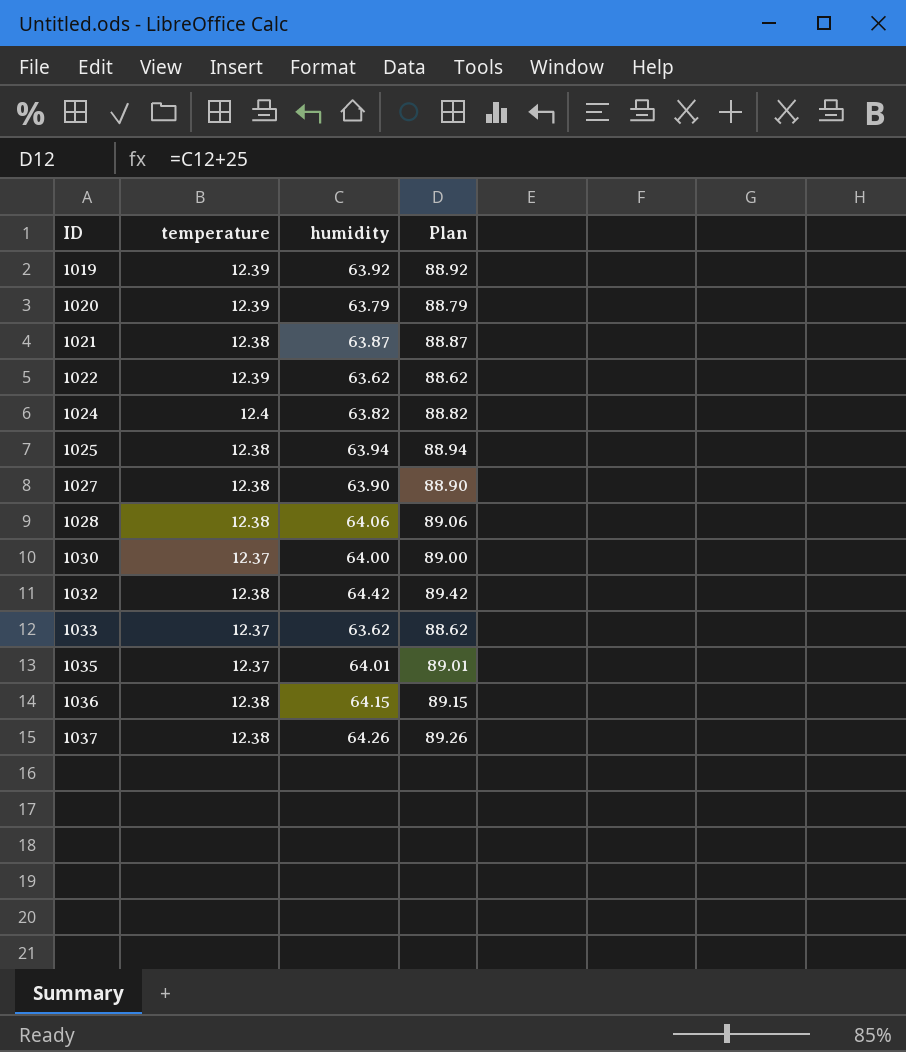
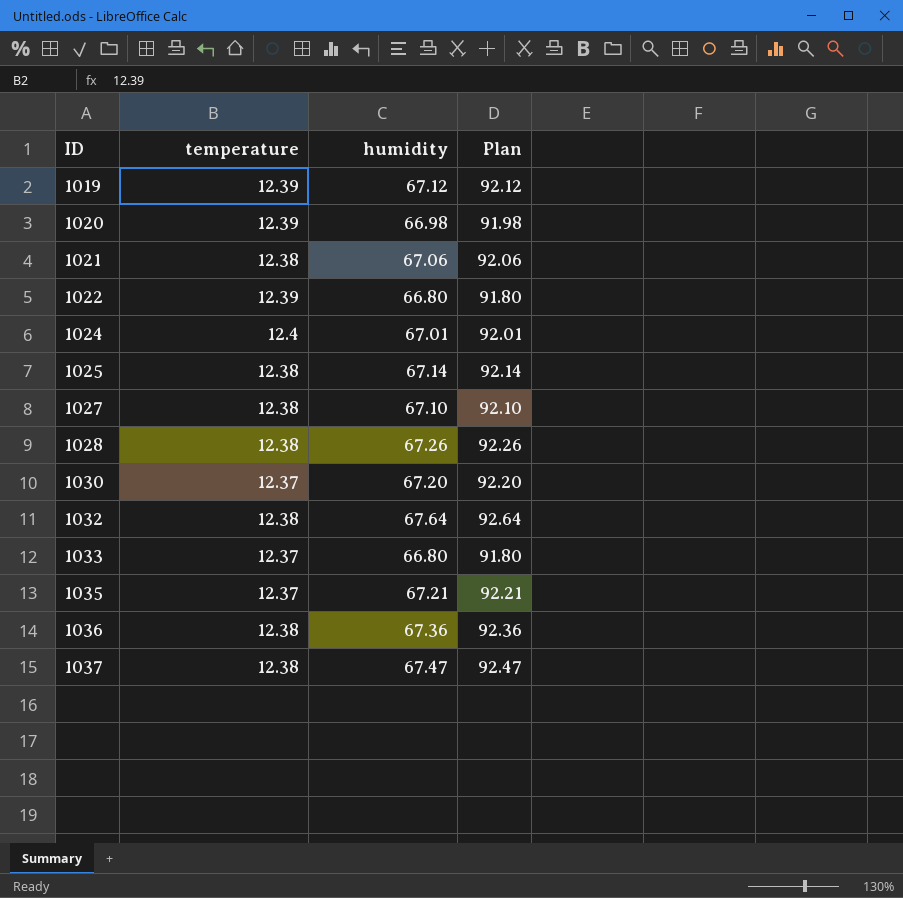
1019 | humidity: 63.92 -> 67.12
1019 | Plan: 88.92 -> 92.12
1020 | humidity: 63.79 -> 66.98
1020 | Plan: 88.79 -> 91.98
1021 | humidity: 63.87 -> 67.06
1021 | Plan: 88.87 -> 92.06
1022 | humidity: 63.62 -> 66.80
1022 | Plan: 88.62 -> 91.80
1024 | humidity: 63.82 -> 67.01
1024 | Plan: 88.82 -> 92.01
1025 | humidity: 63.94 -> 67.14
1025 | Plan: 88.94 -> 92.14
1027 | humidity: 63.90 -> 67.10
1027 | Plan: 88.90 -> 92.10
1028 | humidity: 64.06 -> 67.26
1028 | Plan: 89.06 -> 92.26
1030 | humidity: 64.00 -> 67.20
1030 | Plan: 89.00 -> 92.20
1032 | humidity: 64.42 -> 67.64
1032 | Plan: 89.42 -> 92.64
1033 | humidity: 63.62 -> 66.80
1033 | Plan: 88.62 -> 91.80
1035 | humidity: 64.01 -> 67.21
1035 | Plan: 89.01 -> 92.21
1036 | humidity: 64.15 -> 67.36
1036 | Plan: 89.15 -> 92.36
1037 | humidity: 64.26 -> 67.47
1037 | Plan: 89.26 -> 92.47

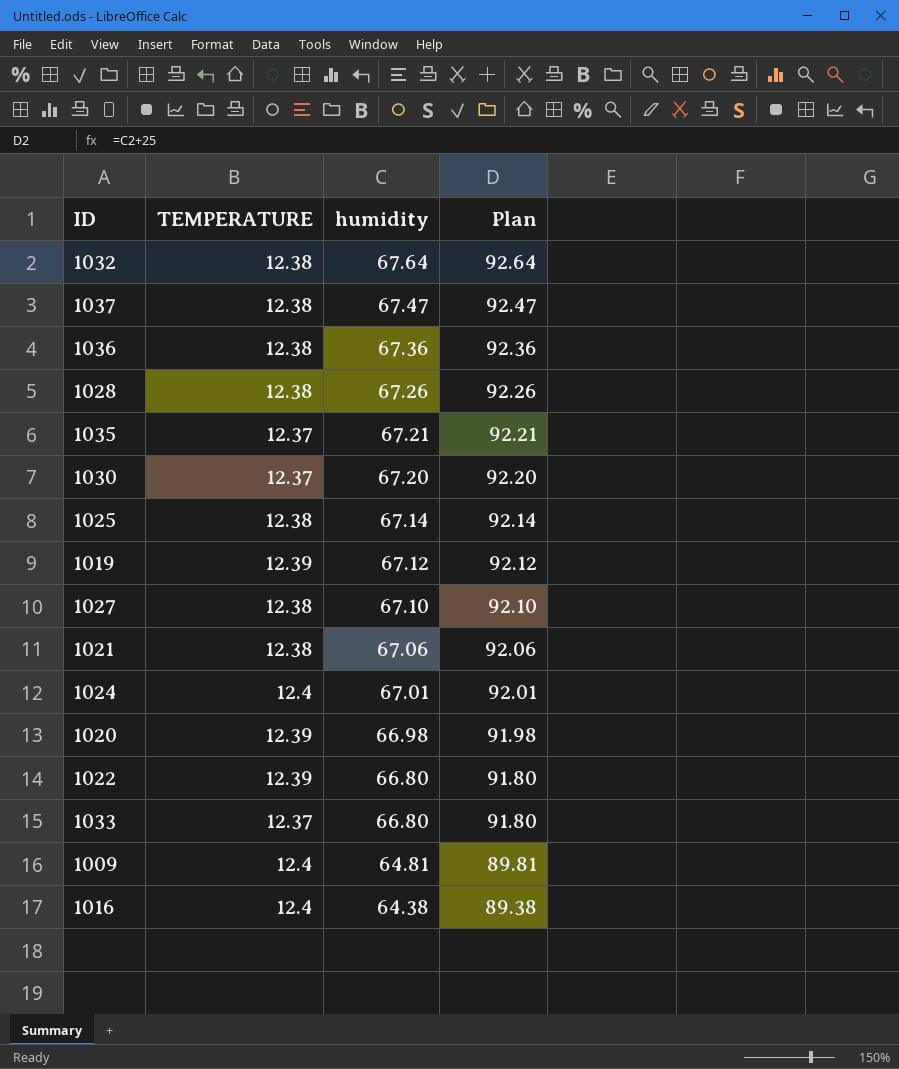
row order: ID ascending -> humidity descending
column name: temperature -> TEMPERATURE
row 1009: none -> 12.4 | 64.81 | 89.81
row 1016: none -> 12.4 | 64.38 | 89.38

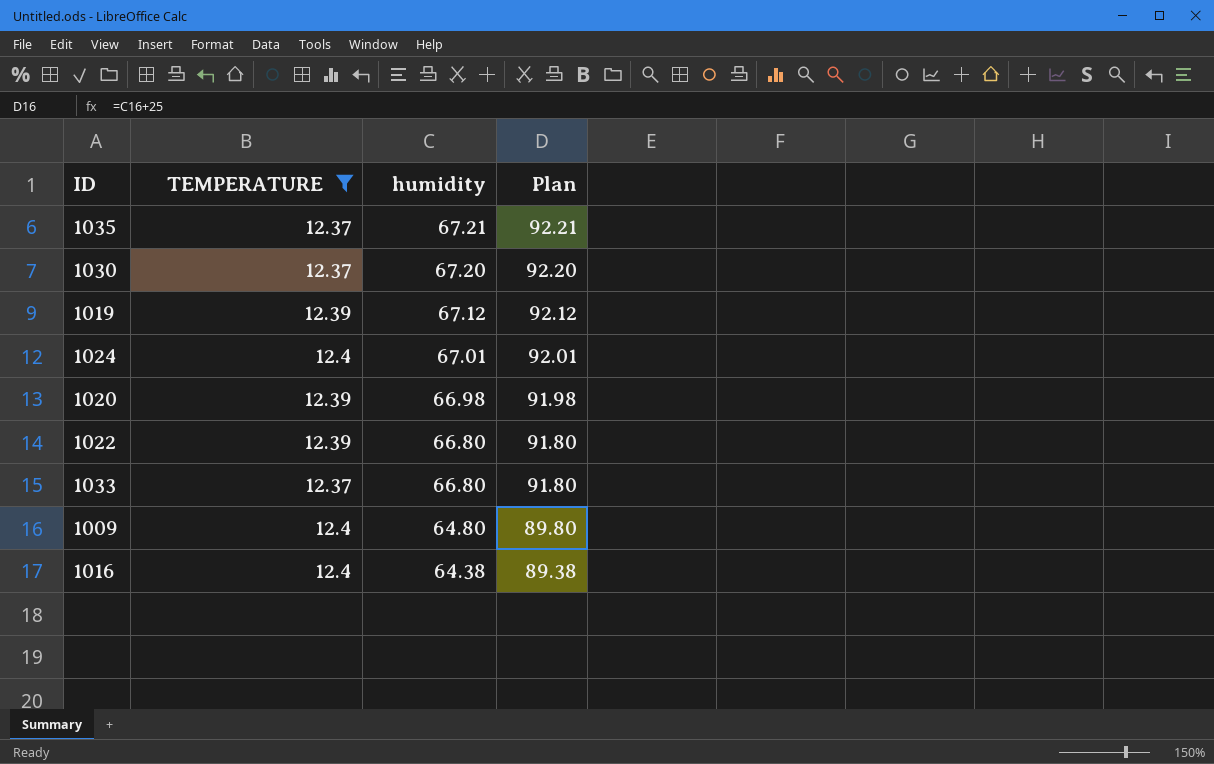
filter: none -> TEMPERATURE != 12.38
1009 | humidity: 64.81 -> 64.80
1009 | Plan: 89.81 -> 89.80

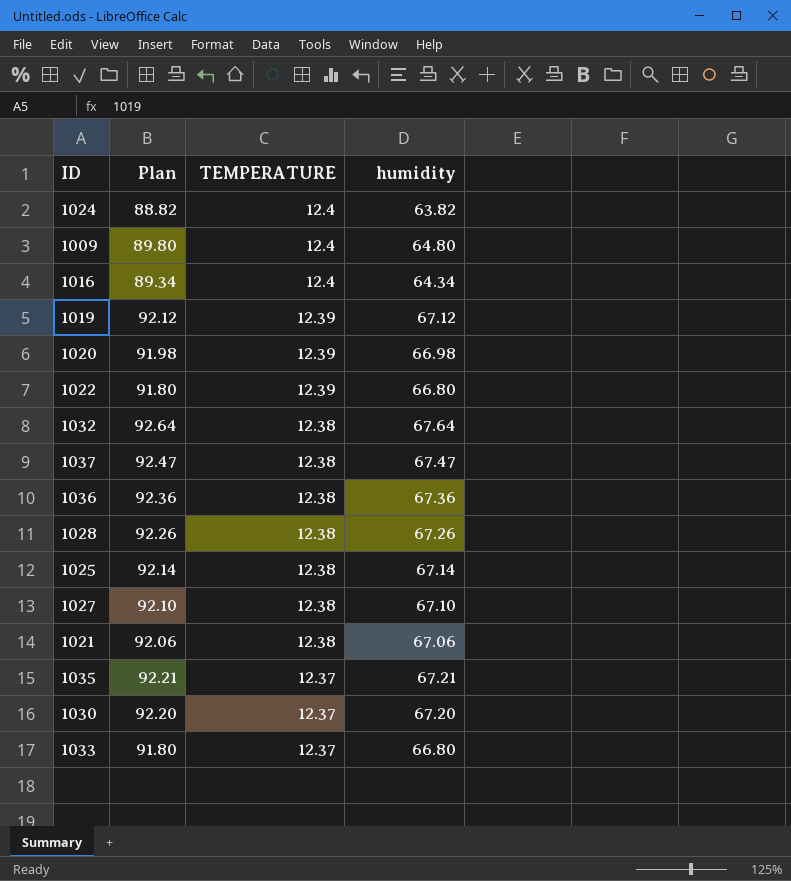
filter: TEMPERATURE != 12.38 -> none
row order: humidity descending -> TEMPERATURE descending
column Plan | position: 4 -> 2
1024 | Plan: 92.01 -> 88.82
1024 | humidity: 67.01 -> 63.82
1016 | Plan: 89.38 -> 89.34
1016 | humidity: 64.38 -> 64.34

